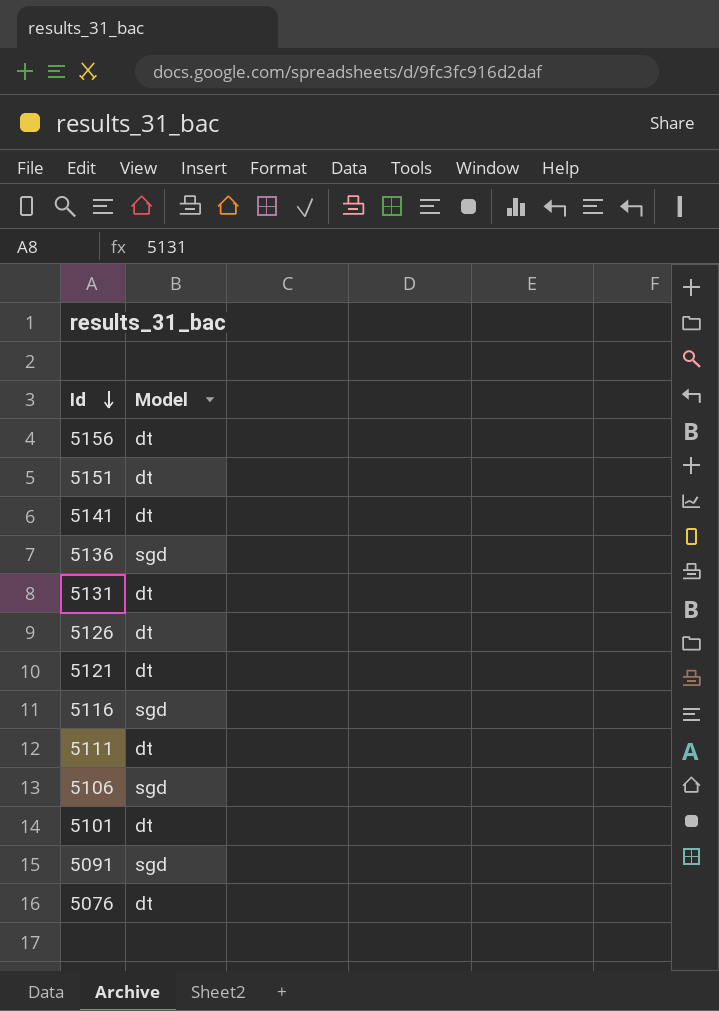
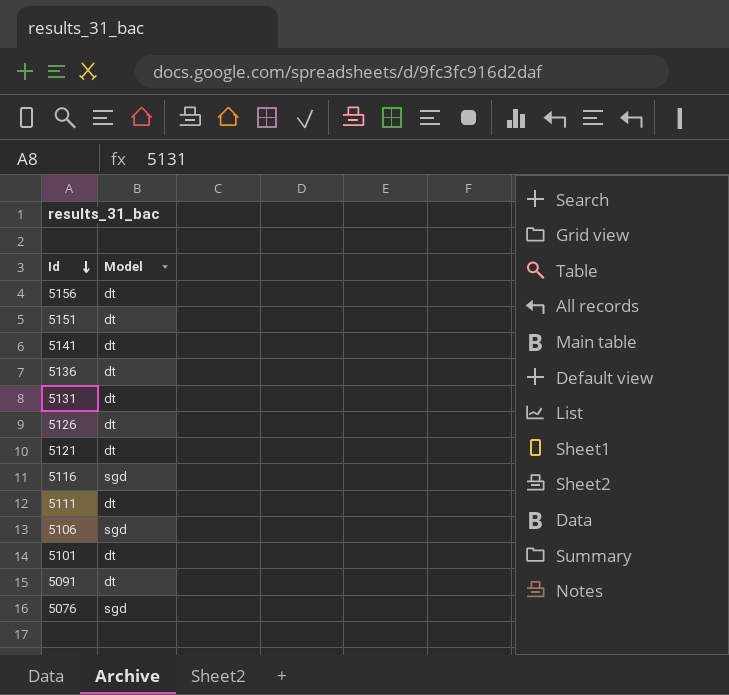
5136 | Model: sgd -> dt
5091 | Model: sgd -> dt
5076 | Model: dt -> sgd

